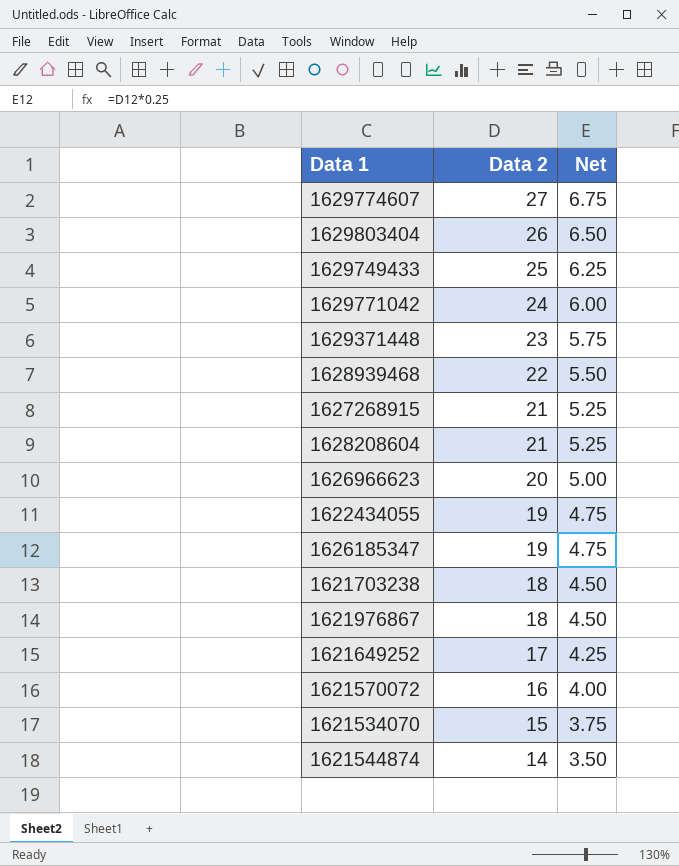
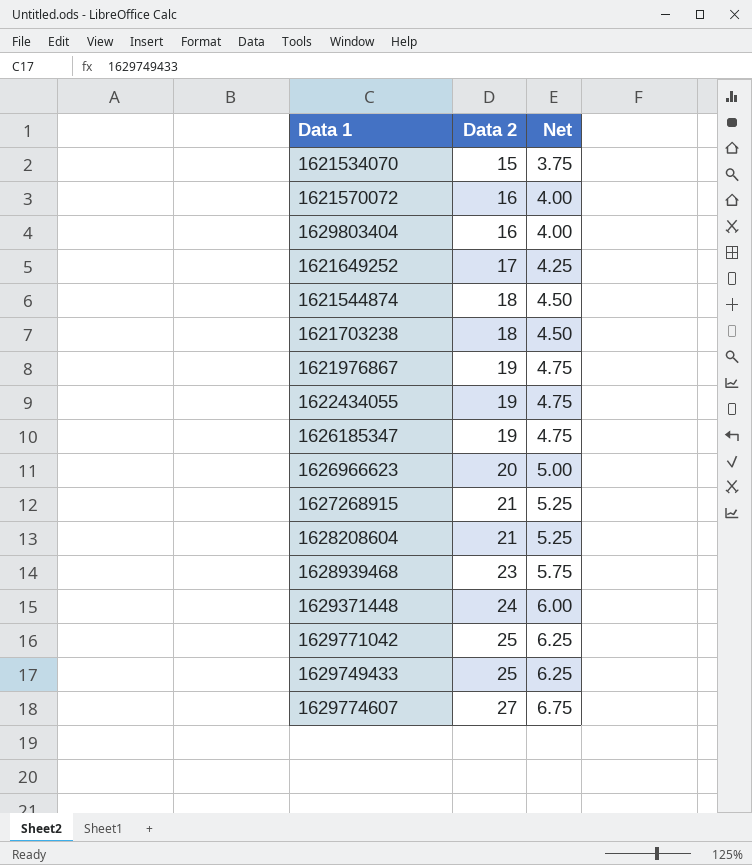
row order: Data 2 descending -> Data 2 ascending
1629803404 | Data 2: 26 -> 16
1629803404 | Net: 6.50 -> 4.00
1621544874 | Data 2: 14 -> 18
1621544874 | Net: 3.50 -> 4.50
1621976867 | Data 2: 18 -> 19
1621976867 | Net: 4.50 -> 4.75
1628939468 | Data 2: 22 -> 23
1628939468 | Net: 5.50 -> 5.75
1629371448 | Data 2: 23 -> 24
1629371448 | Net: 5.75 -> 6.00
1629771042 | Data 2: 24 -> 25
1629771042 | Net: 6.00 -> 6.25

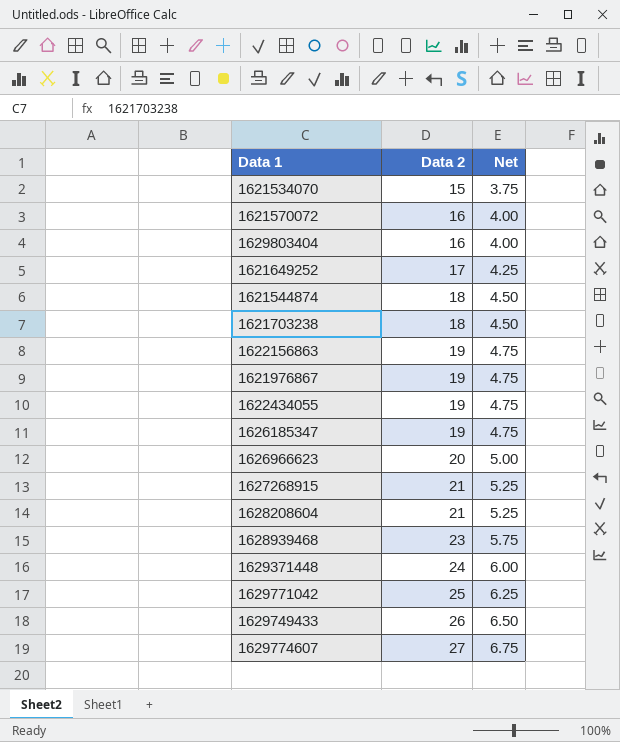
row 1622156863: none -> 19 | 4.75
1629749433 | Data 2: 25 -> 26
1629749433 | Net: 6.25 -> 6.50

